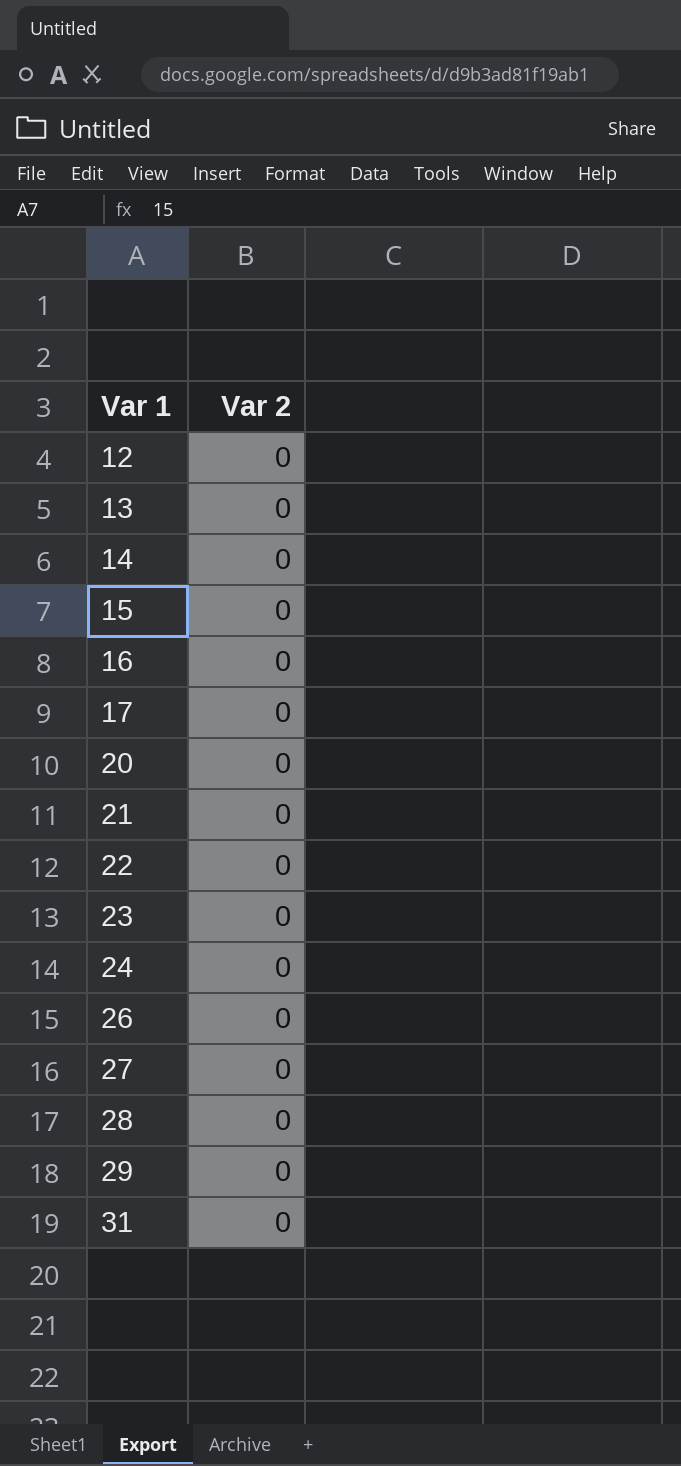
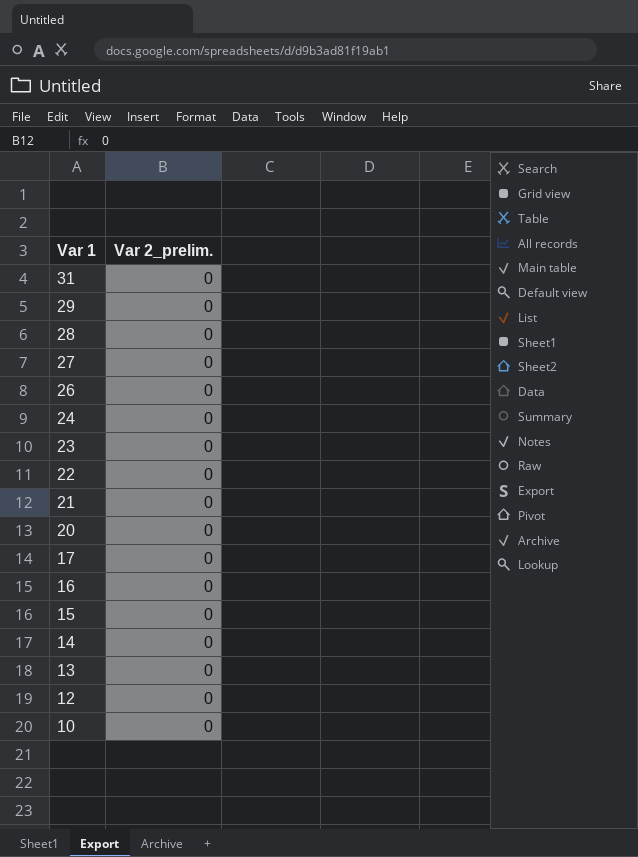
row order: Var 1 ascending -> Var 1 descending
column name: Var 2 -> Var 2_prelim.
row 10: none -> 0

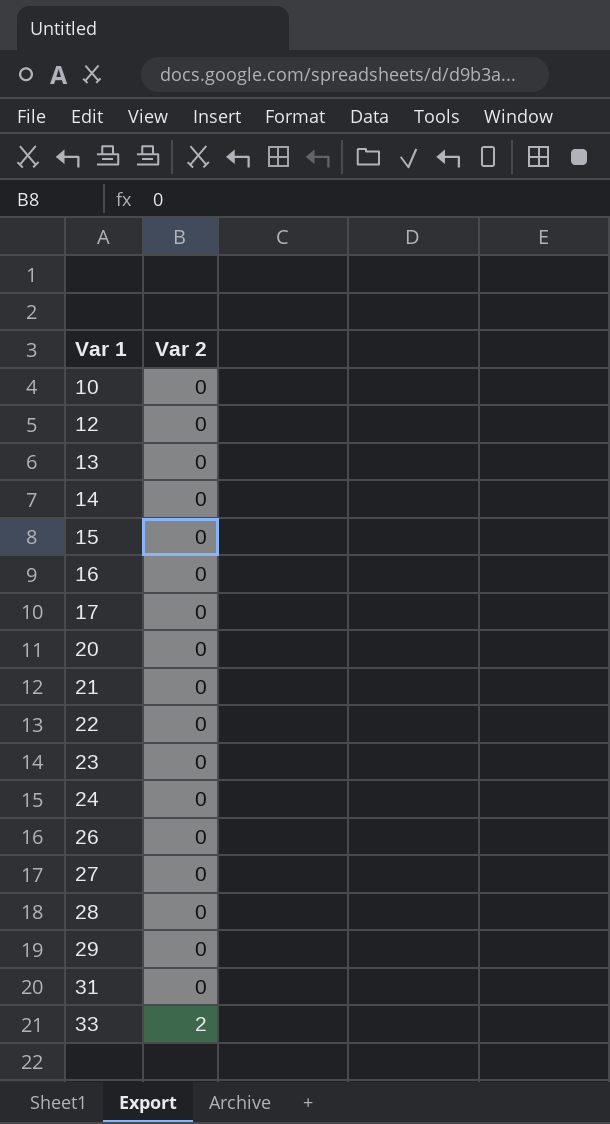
row order: Var 1 descending -> Var 1 ascending
column name: Var 2_prelim. -> Var 2
row 33: none -> 2

